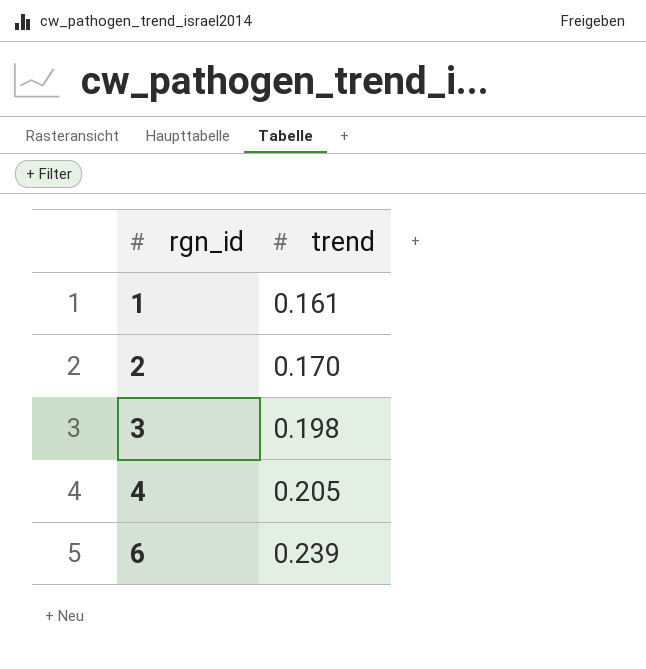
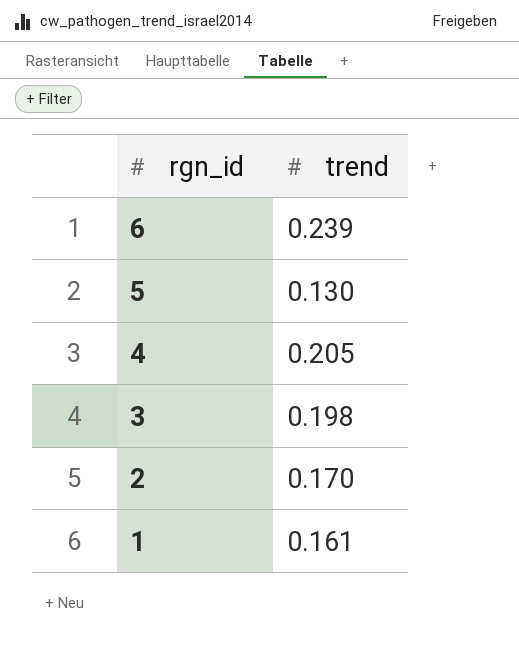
row order: rgn_id ascending -> rgn_id descending
row 5: none -> 0.130

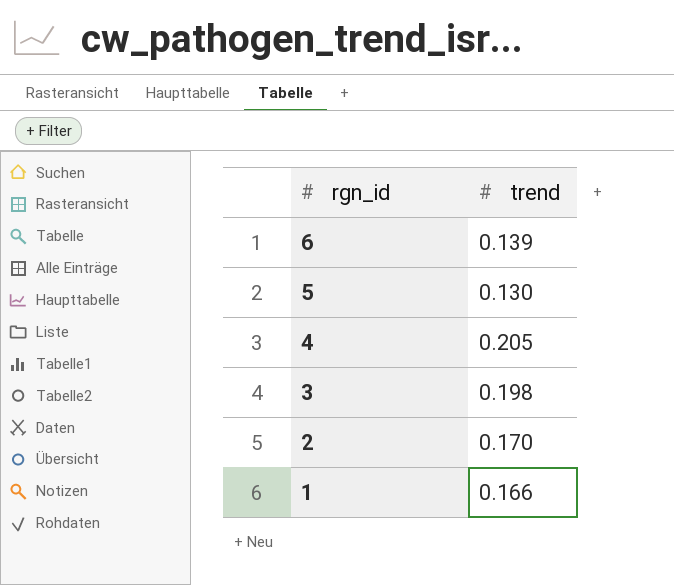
6 | trend: 0.239 -> 0.139
1 | trend: 0.161 -> 0.166

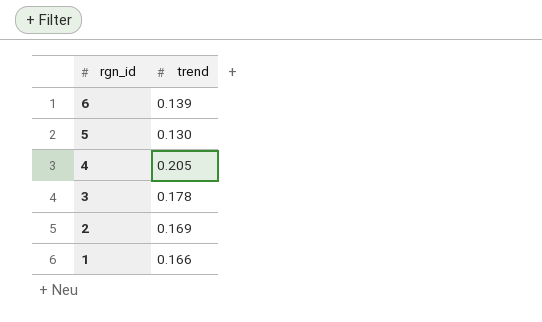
3 | trend: 0.198 -> 0.178
2 | trend: 0.170 -> 0.169

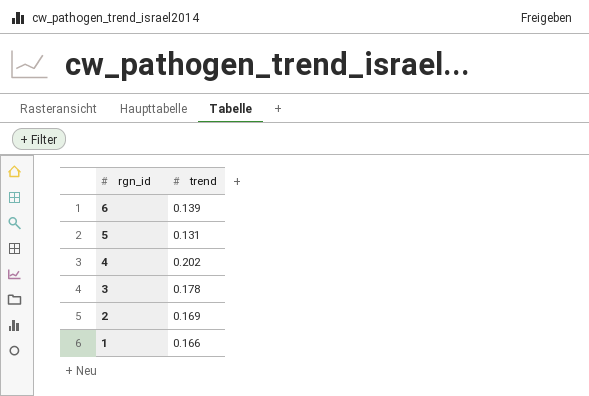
5 | trend: 0.130 -> 0.131
4 | trend: 0.205 -> 0.202

